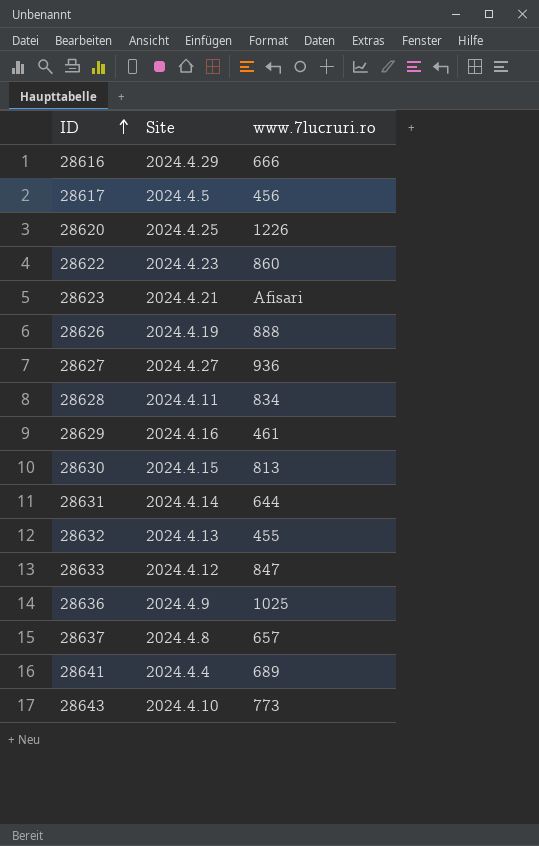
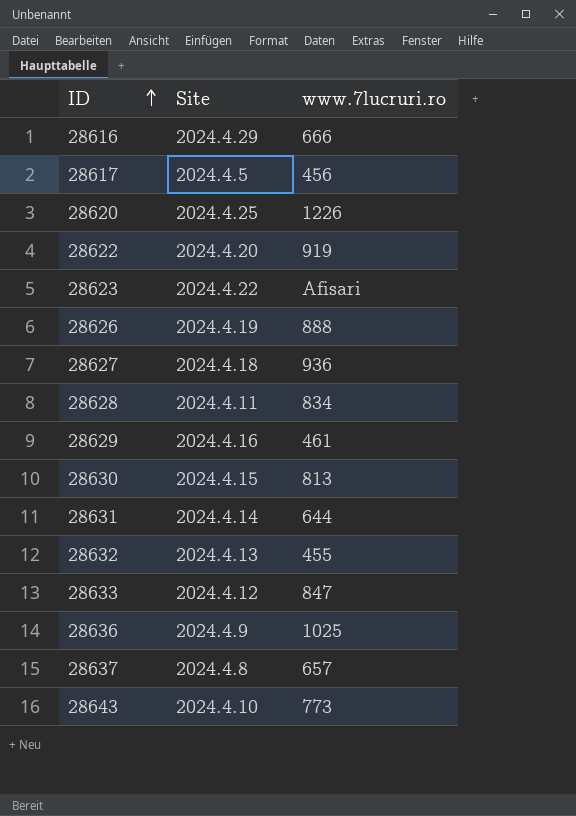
row 28641: 2024.4.4 | 689 -> none
28622 | Site: 2024.4.23 -> 2024.4.20
28622 | www.7lucruri.ro: 860 -> 919
28623 | Site: 2024.4.21 -> 2024.4.22
28627 | Site: 2024.4.27 -> 2024.4.18

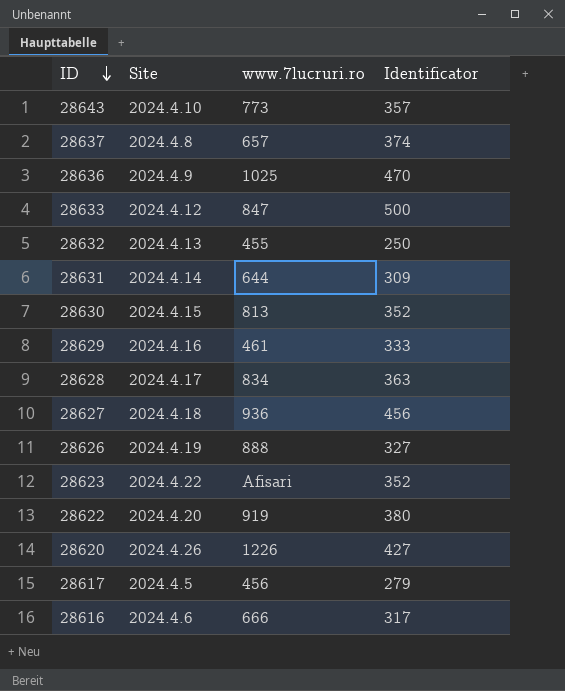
row order: ID ascending -> ID descending
column Identificator | position: none -> 4
28628 | Site: 2024.4.11 -> 2024.4.17
28620 | Site: 2024.4.25 -> 2024.4.26
28616 | Site: 2024.4.29 -> 2024.4.6

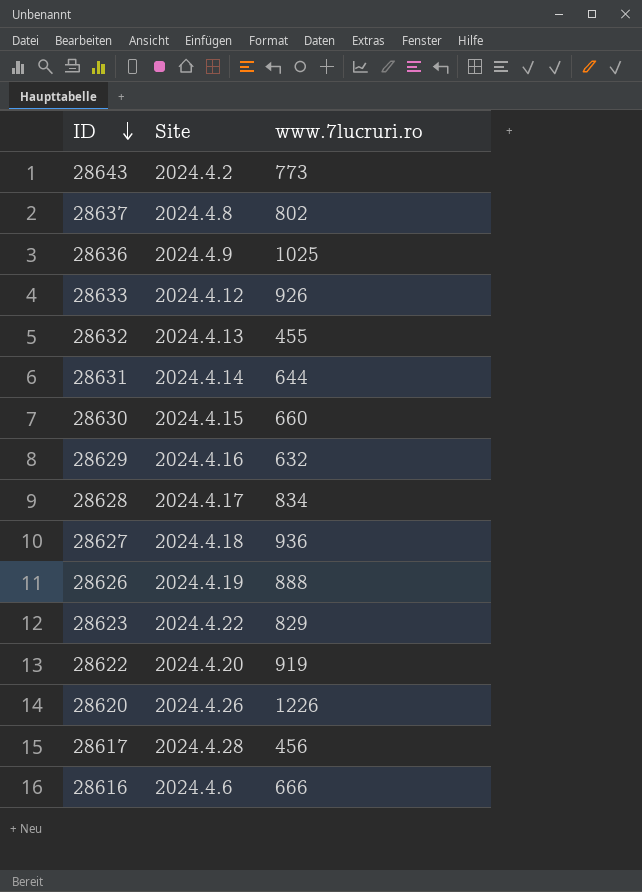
column Identificator | position: 4 -> none
28643 | Site: 2024.4.10 -> 2024.4.2
28637 | www.7lucruri.ro: 657 -> 802
28633 | www.7lucruri.ro: 847 -> 926
28630 | www.7lucruri.ro: 813 -> 660
28629 | www.7lucruri.ro: 461 -> 632
28623 | www.7lucruri.ro: Afisari -> 829
28617 | Site: 2024.4.5 -> 2024.4.28

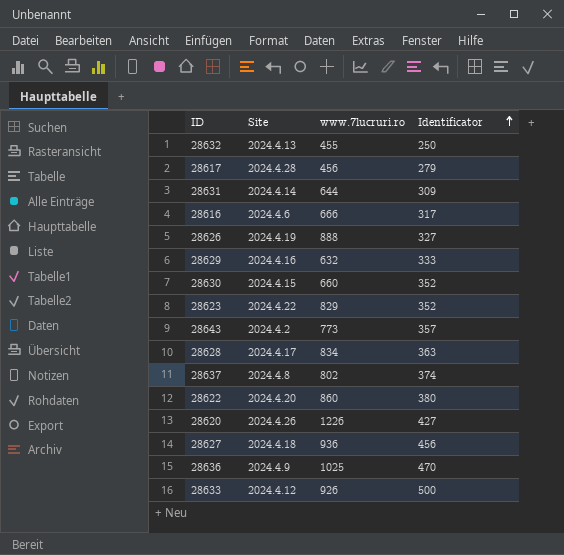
row order: ID descending -> Identificator ascending
column Identificator | position: none -> 4
28622 | www.7lucruri.ro: 919 -> 860

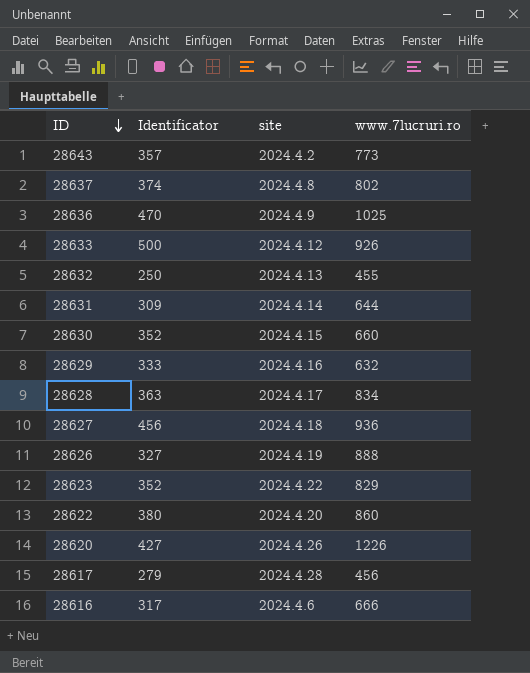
row order: Identificator ascending -> ID descending
column Identificator | position: 4 -> 2
column name: Site -> site

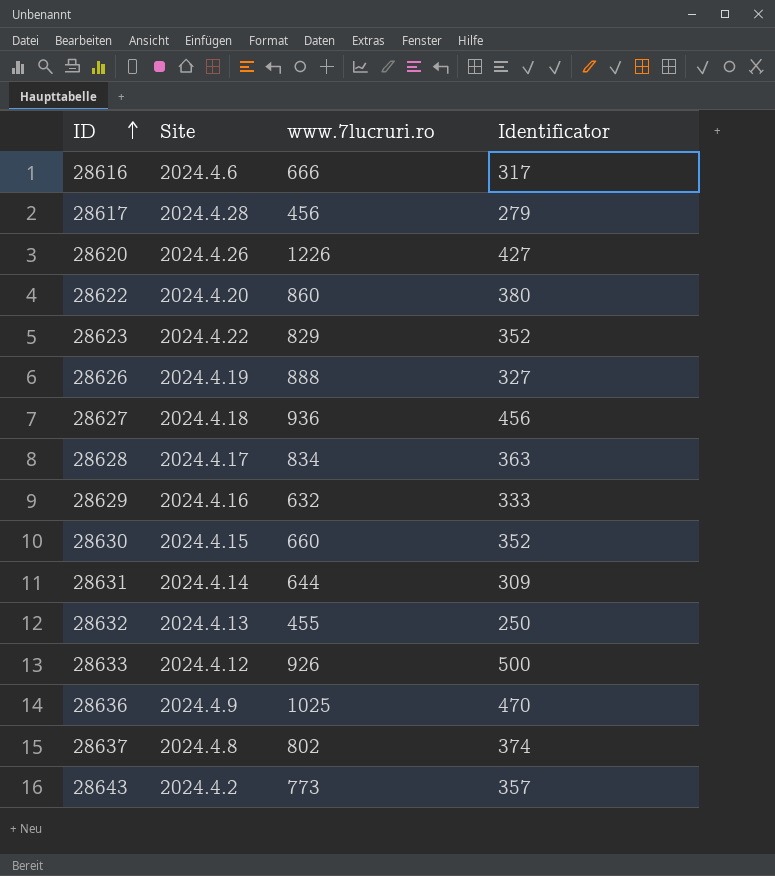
row order: ID descending -> ID ascending
column name: site -> Site
column Identificator | position: 2 -> 4

